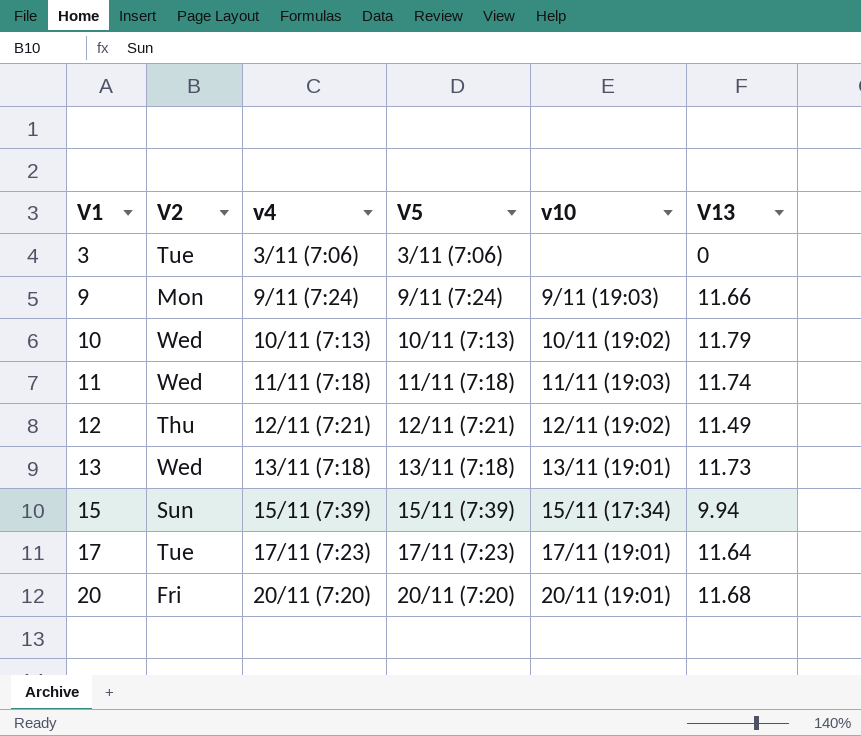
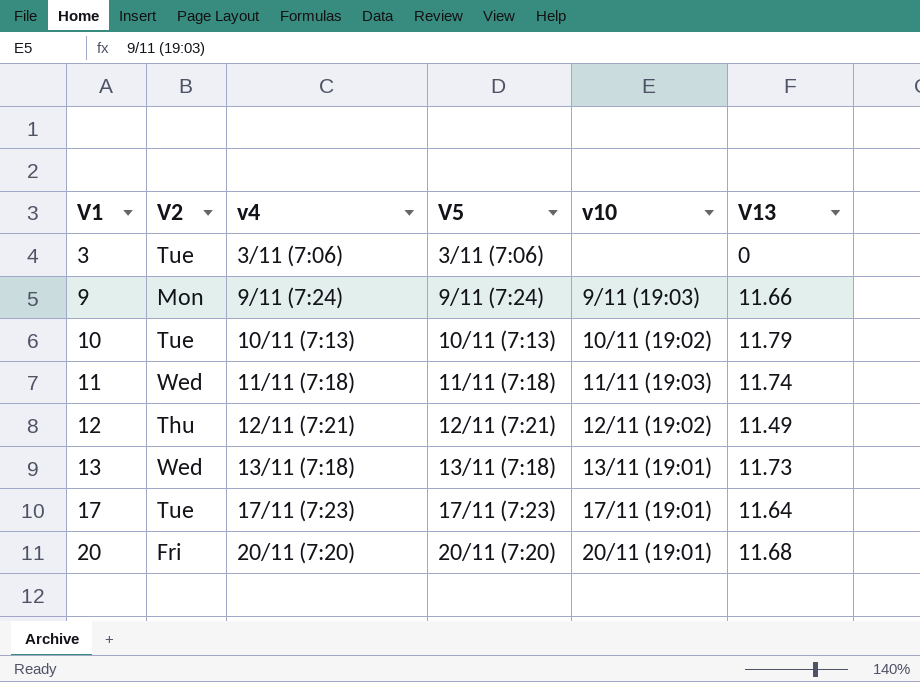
row 15: Sun | 15/11 (7:39) | 15/11 (7:39) | 15/11 (17:34) | 9.94 -> none
10 | V2: Wed -> Tue

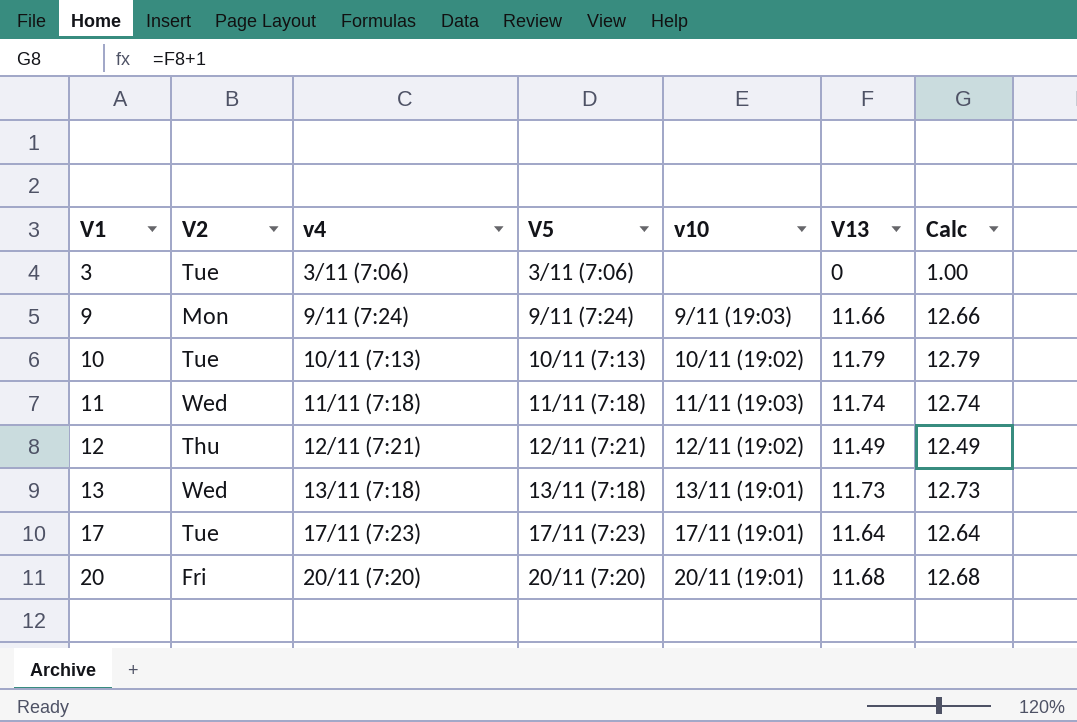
column Calc | formula: none -> [V13] + 1

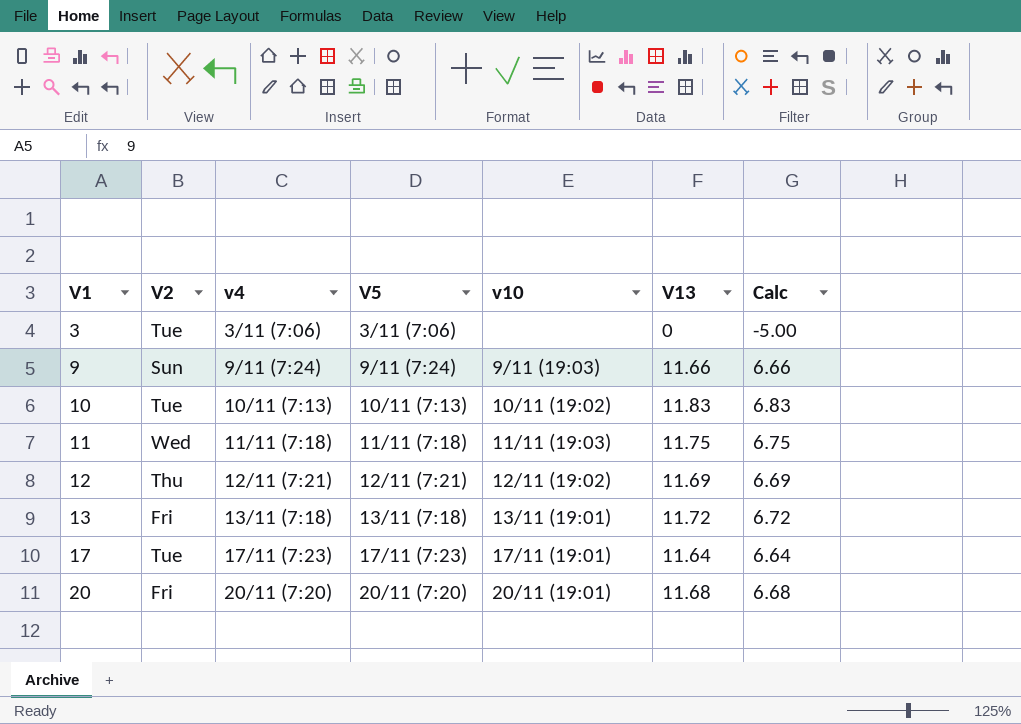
column Calc | formula: [V13] + 1 -> [V13] - 5
9 | V2: Mon -> Sun
10 | V13: 11.79 -> 11.83
11 | V13: 11.74 -> 11.75
12 | V13: 11.49 -> 11.69
13 | V2: Wed -> Fri
13 | V13: 11.73 -> 11.72

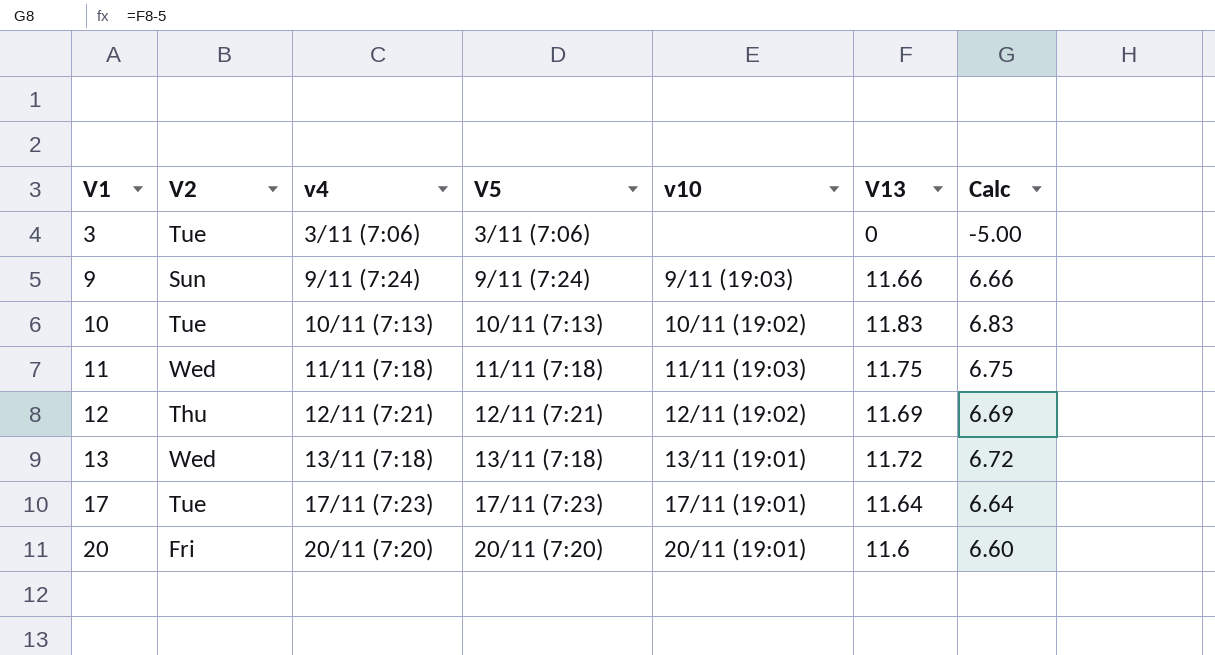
13 | V2: Fri -> Wed
20 | V13: 11.68 -> 11.6
20 | Calc: 6.68 -> 6.60

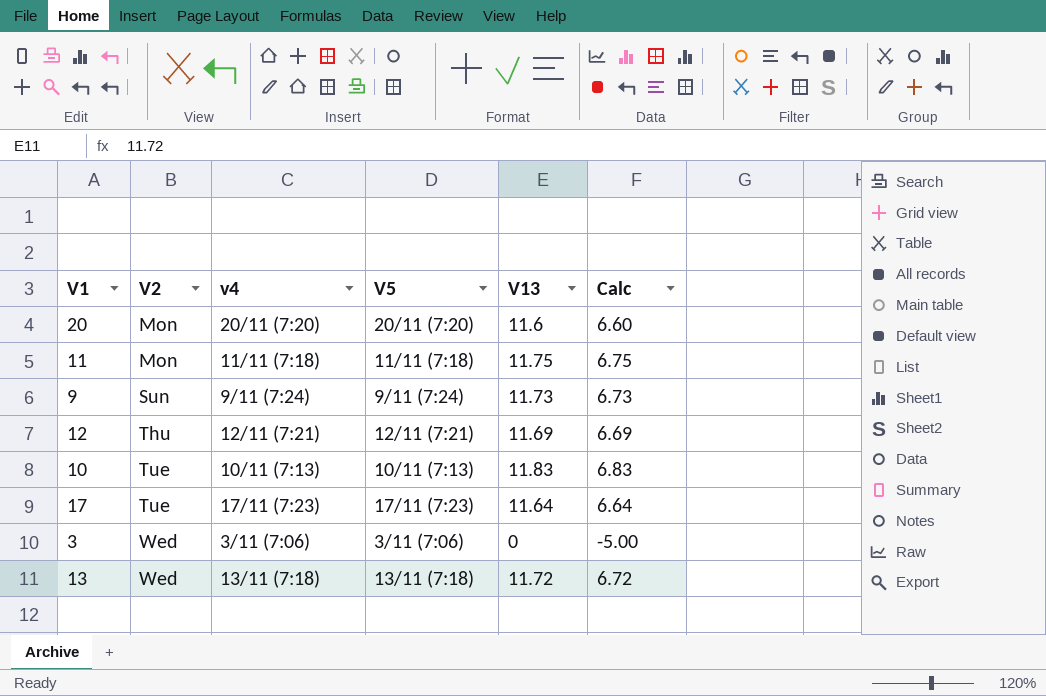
row order: V1 ascending -> V2 ascending
column v10 | position: 5 -> none
20 | V2: Fri -> Mon
11 | V2: Wed -> Mon
9 | V13: 11.66 -> 11.73
9 | Calc: 6.66 -> 6.73
3 | V2: Tue -> Wed

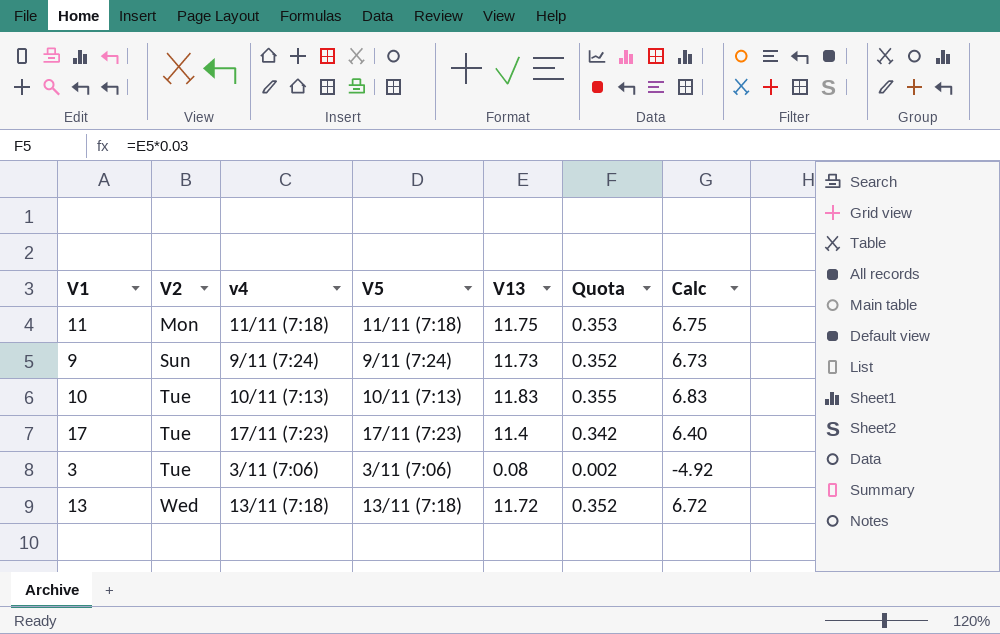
column Quota | formula: none -> [V13] * 0.03
row 20: Mon | 20/11 (7:20) | 20/11 (7:20) | 11.6 | 6.60 -> none
row 12: Thu | 12/11 (7:21) | 12/11 (7:21) | 11.69 | 6.69 -> none
17 | V13: 11.64 -> 11.4
17 | Calc: 6.64 -> 6.40
3 | V2: Wed -> Tue
3 | V13: 0 -> 0.08
3 | Calc: -5.00 -> -4.92

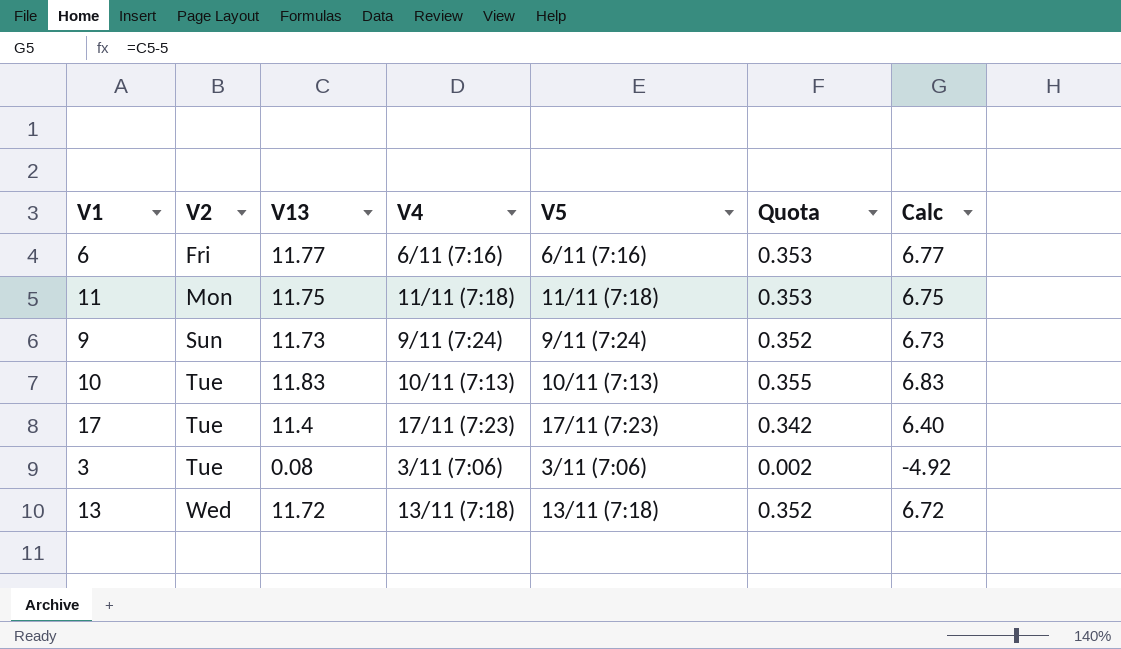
column V13 | position: 5 -> 3
column name: v4 -> V4
row 6: none -> Fri | 11.77 | 6/11 (7:16) | 6/11 (7:16) | 0.353 | 6.77

